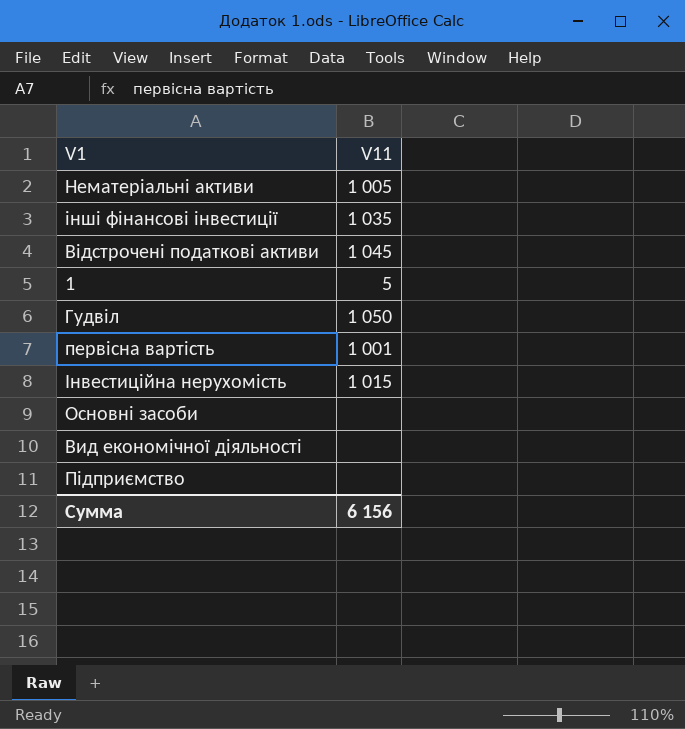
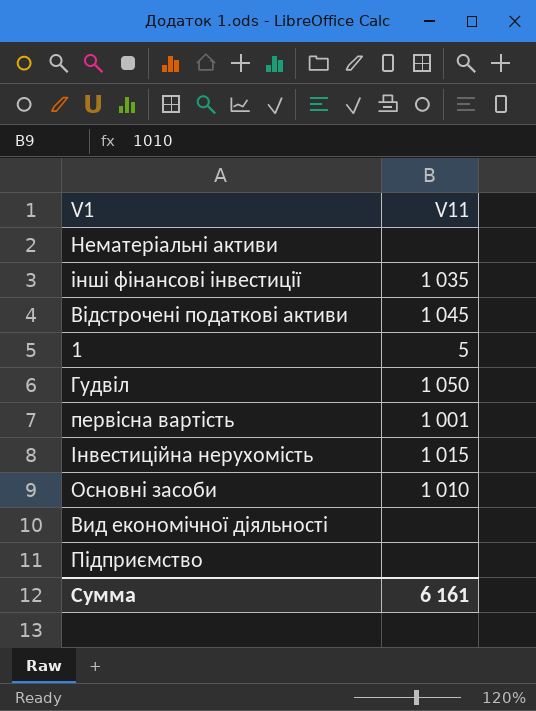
Нематеріальні активи | V11: 1 005 -> none
Основні засоби | V11: none -> 1 010
Сумма | V11: 6 156 -> 6 161

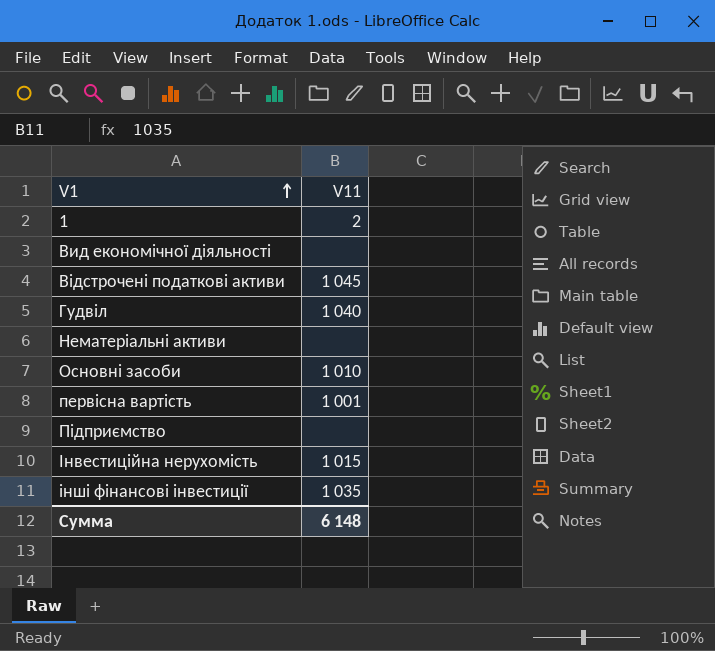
row order: none -> V1 ascending
1 | V11: 5 -> 2
Гудвіл | V11: 1 050 -> 1 040
Сумма | V11: 6 161 -> 6 148

